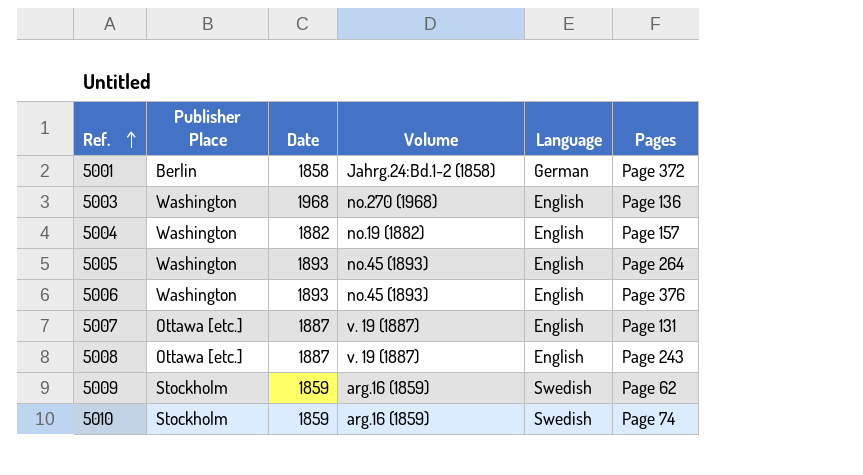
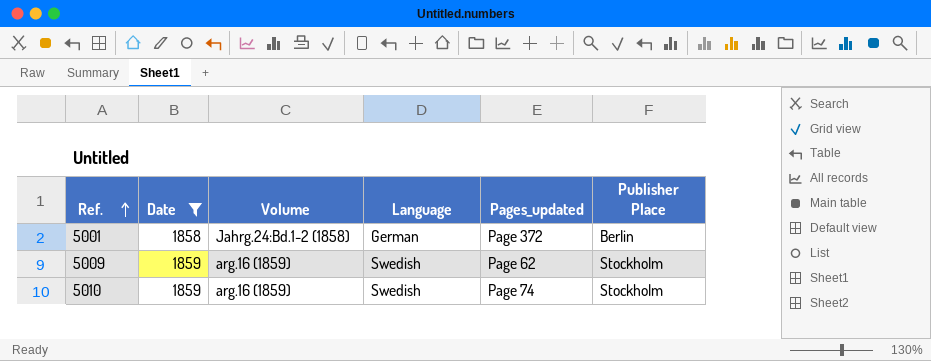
filter: none -> Date <= 1859
column name: Pages -> Pages_updated
column Publisher Place | position: 2 -> 6

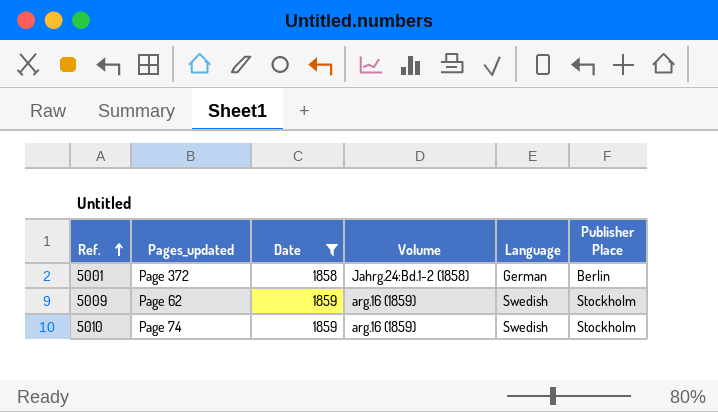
column Pages_updated | position: 5 -> 2

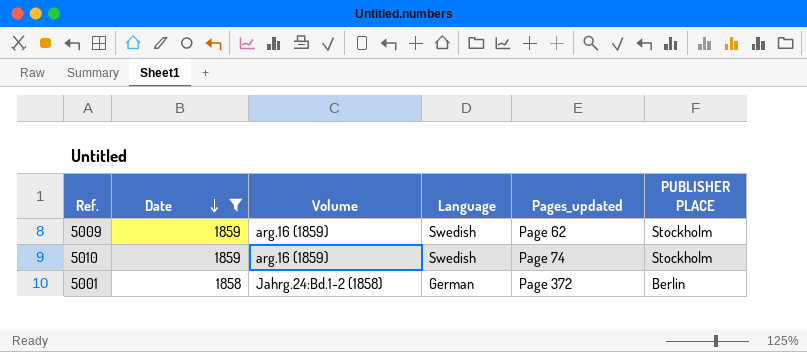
row order: Ref. ascending -> Date descending
column Pages_updated | position: 2 -> 5
column name: Publisher Place -> PUBLISHER PLACE

